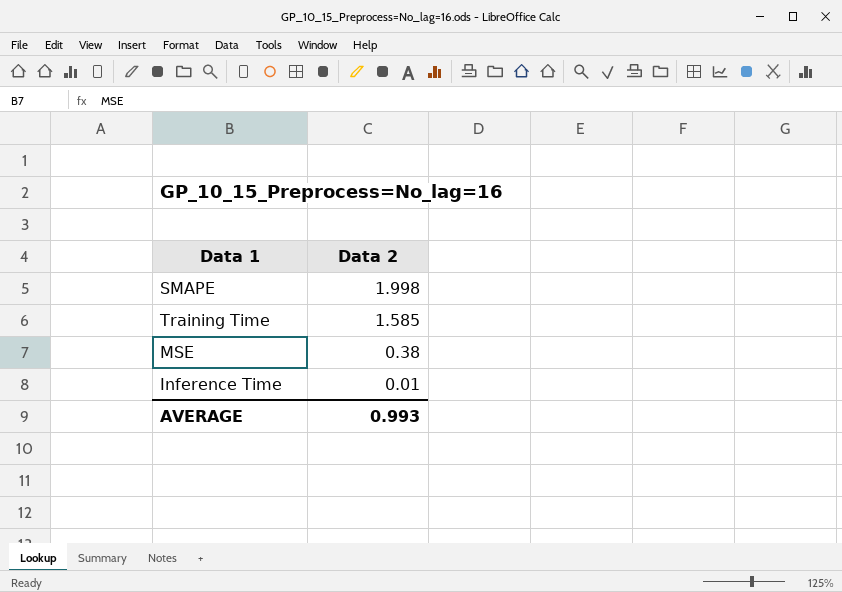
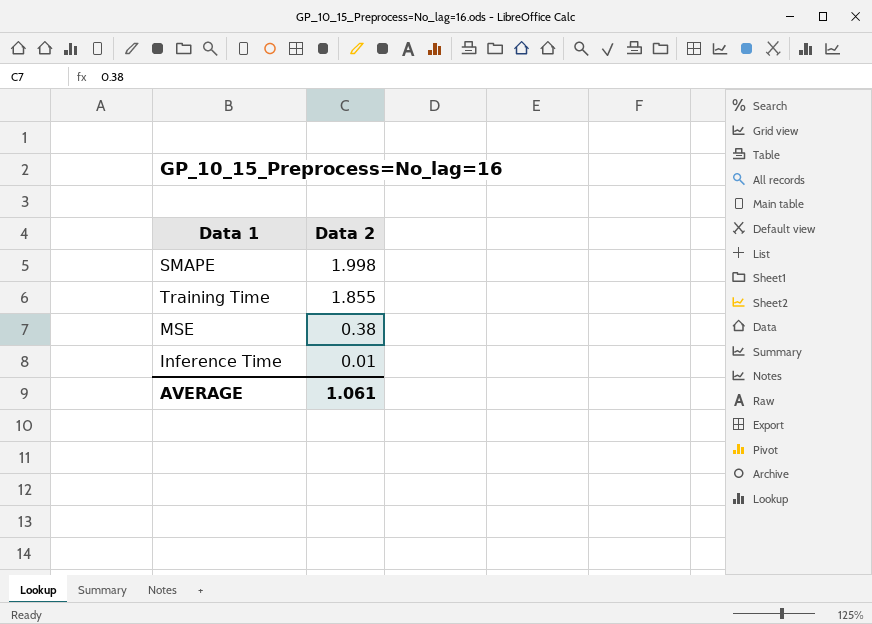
Training Time | Data 2: 1.585 -> 1.855
AVERAGE | Data 2: 0.993 -> 1.061

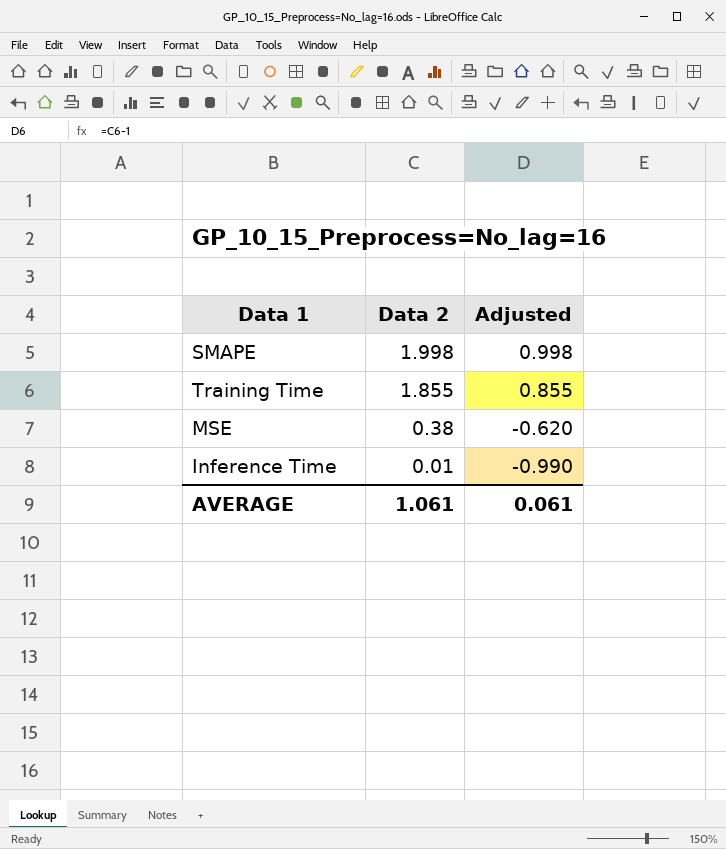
column Adjusted | formula: none -> [Data 2] - 1

